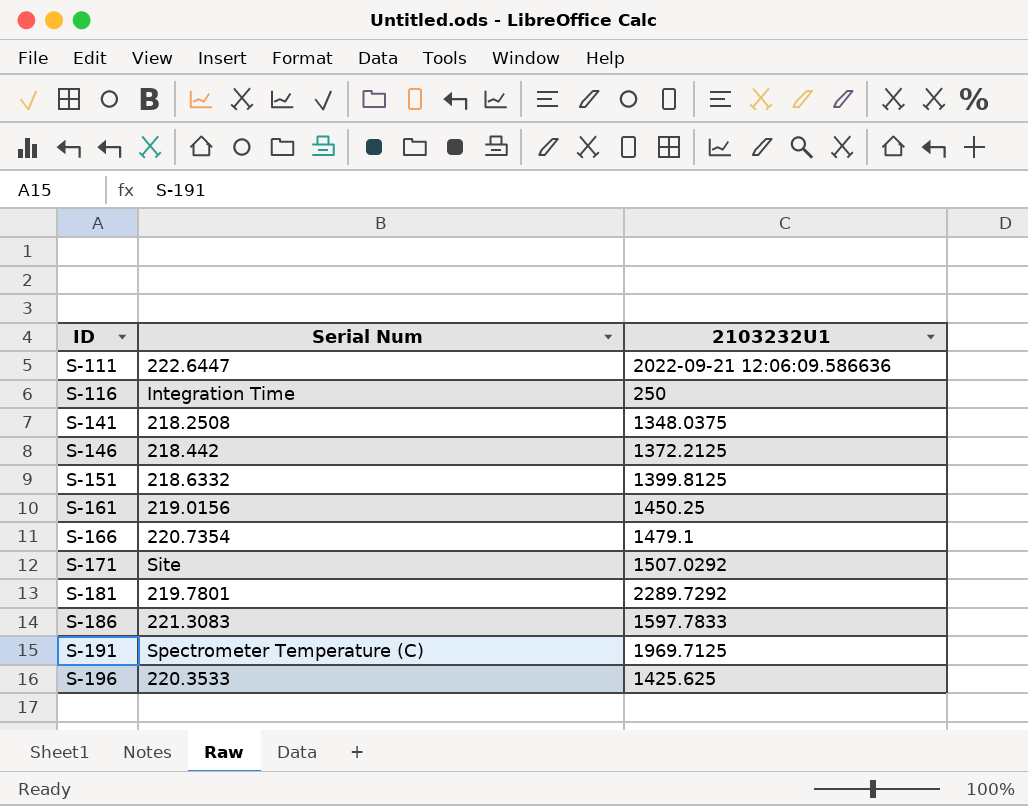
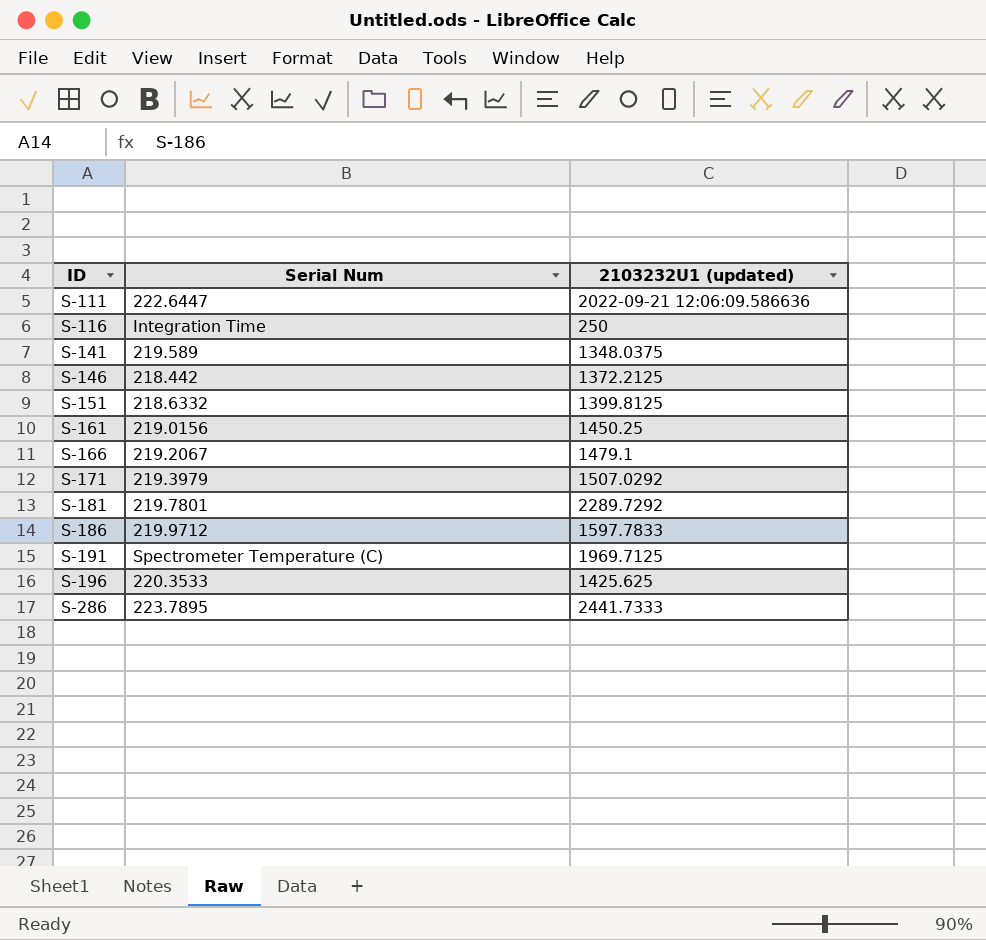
column name: 2103232U1 -> 2103232U1 (updated)
S-141 | Serial Num: 218.2508 -> 219.589
S-166 | Serial Num: 220.7354 -> 219.2067
S-171 | Serial Num: Site -> 219.3979
S-186 | Serial Num: 221.3083 -> 219.9712
row S-286: none -> 223.7895 | 2441.7333

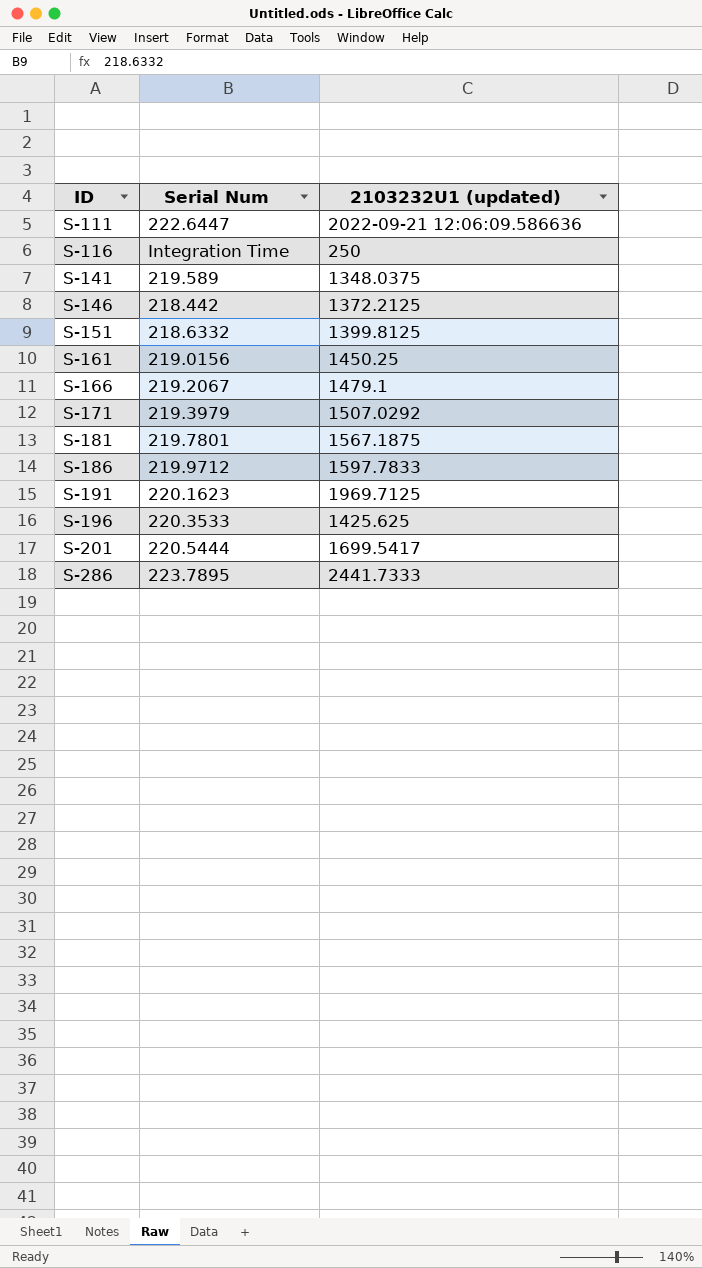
S-181 | 2103232U1 (updated): 2289.7292 -> 1567.1875
S-191 | Serial Num: Spectrometer Temperature (C) -> 220.1623
row S-201: none -> 220.5444 | 1699.5417

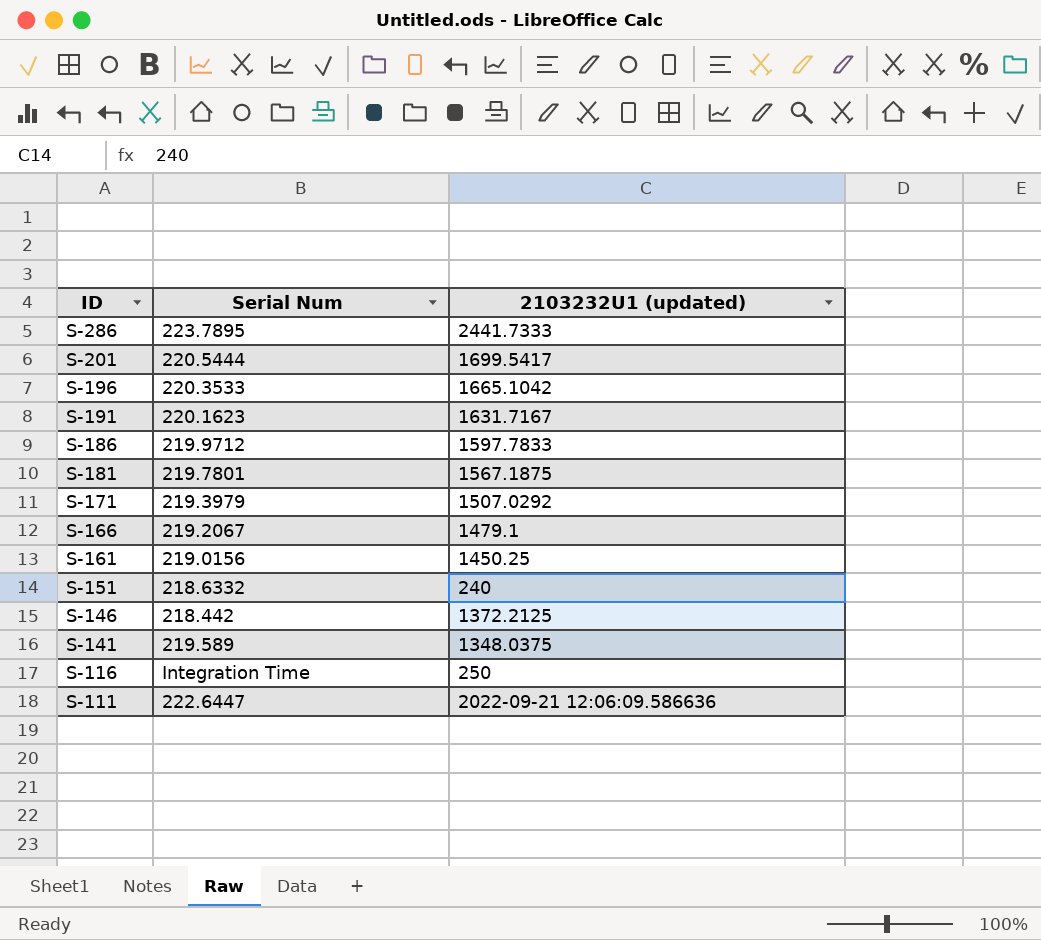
row order: ID ascending -> ID descending
S-196 | 2103232U1 (updated): 1425.625 -> 1665.1042
S-191 | 2103232U1 (updated): 1969.7125 -> 1631.7167
S-151 | 2103232U1 (updated): 1399.8125 -> 240

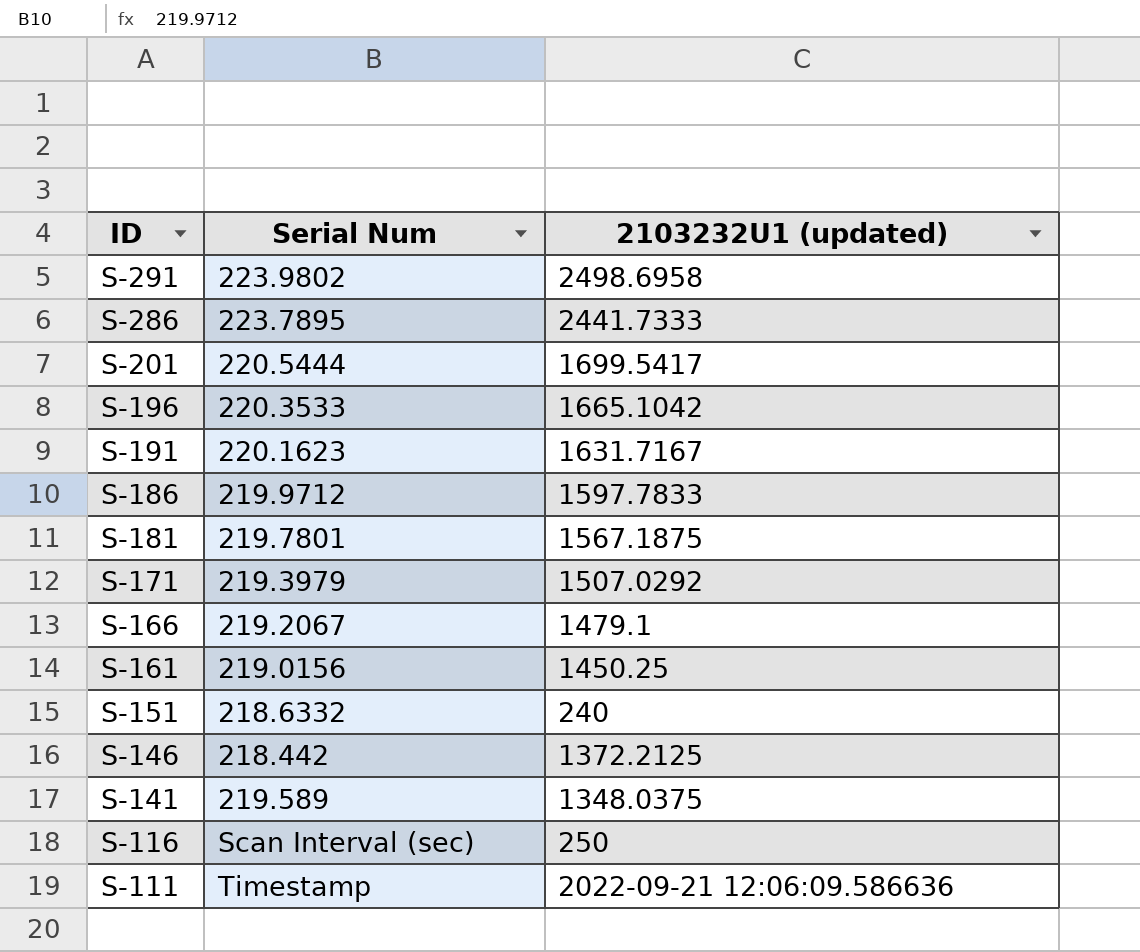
row S-291: none -> 223.9802 | 2498.6958
S-116 | Serial Num: Integration Time -> Scan Interval (sec)
S-111 | Serial Num: 222.6447 -> Timestamp

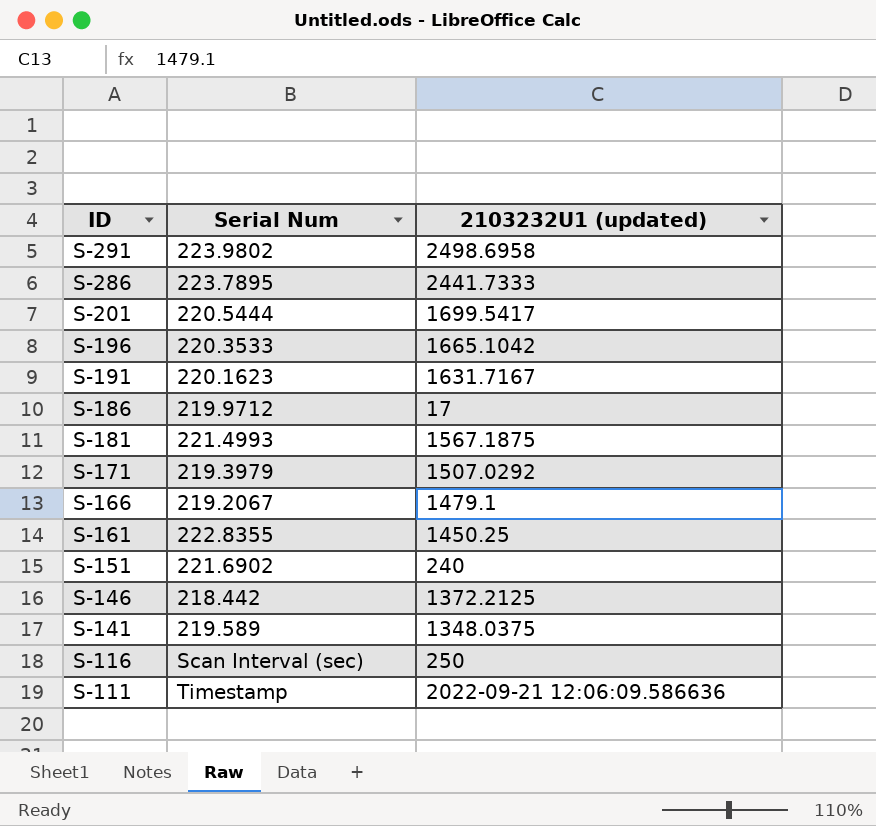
S-186 | 2103232U1 (updated): 1597.7833 -> 17
S-181 | Serial Num: 219.7801 -> 221.4993
S-161 | Serial Num: 219.0156 -> 222.8355
S-151 | Serial Num: 218.6332 -> 221.6902

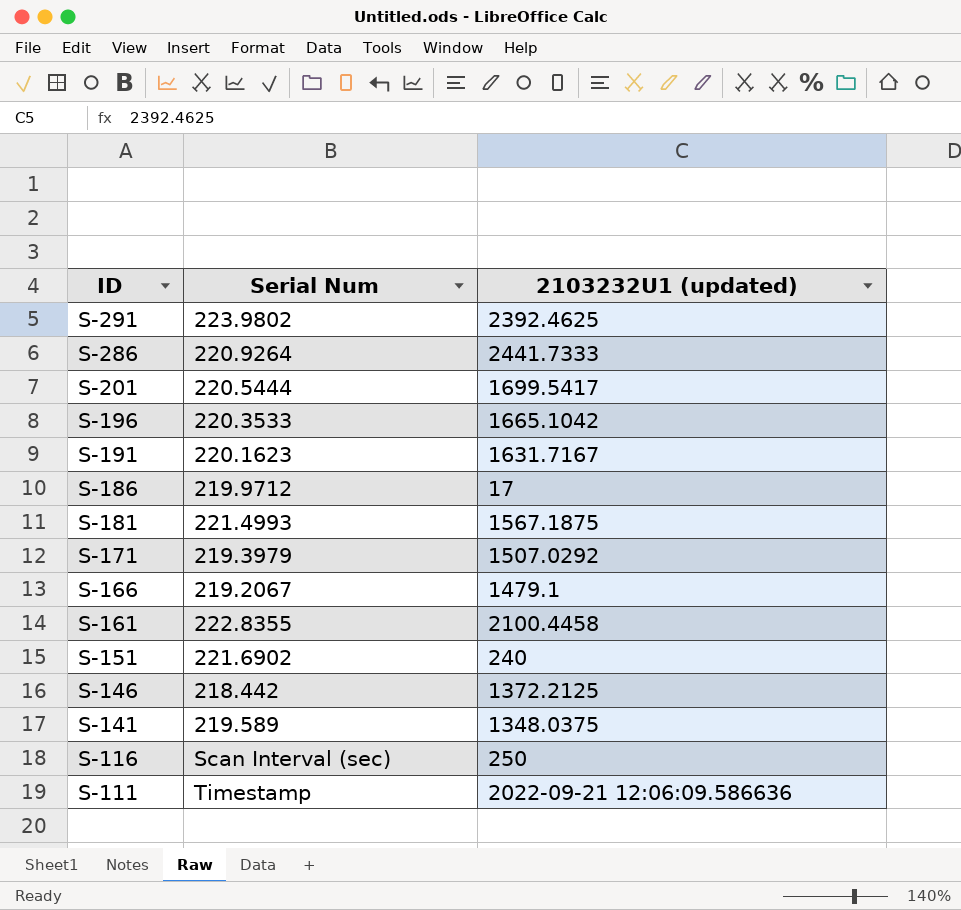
S-291 | 2103232U1 (updated): 2498.6958 -> 2392.4625
S-286 | Serial Num: 223.7895 -> 220.9264
S-161 | 2103232U1 (updated): 1450.25 -> 2100.4458

